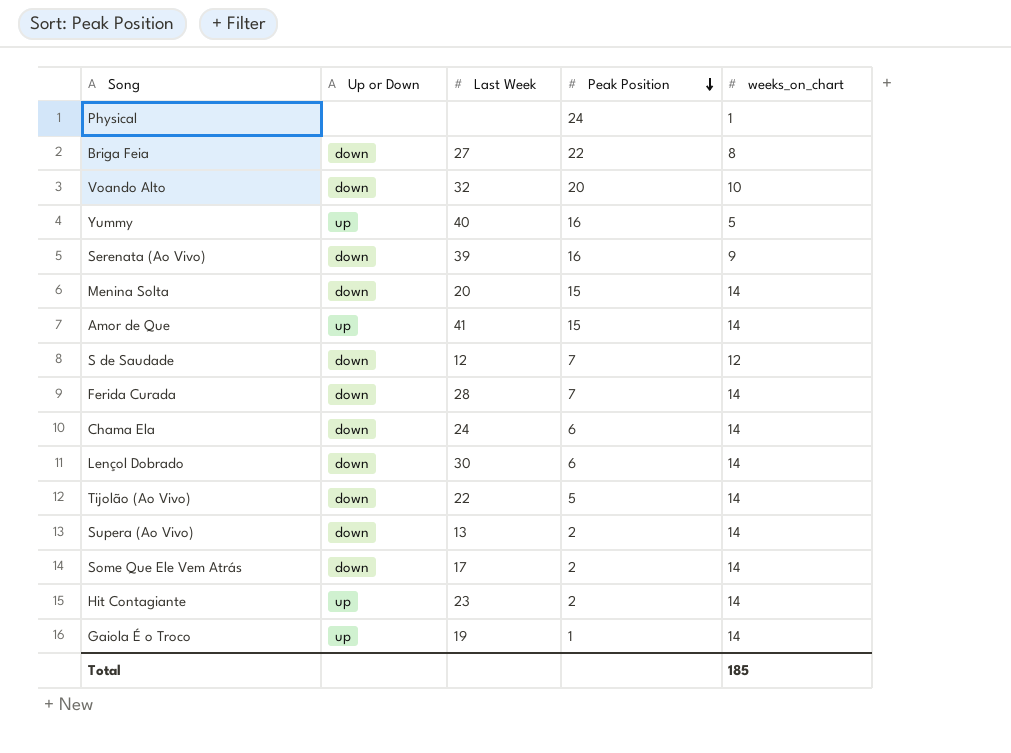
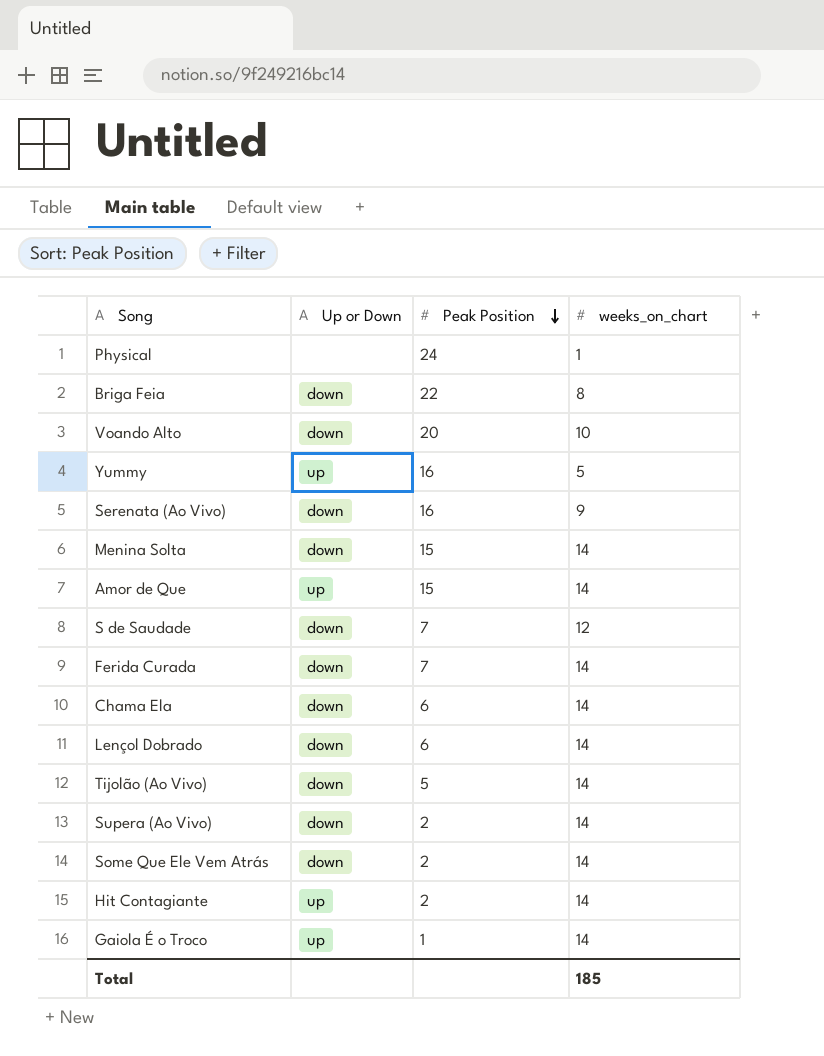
column Last Week | position: 3 -> none

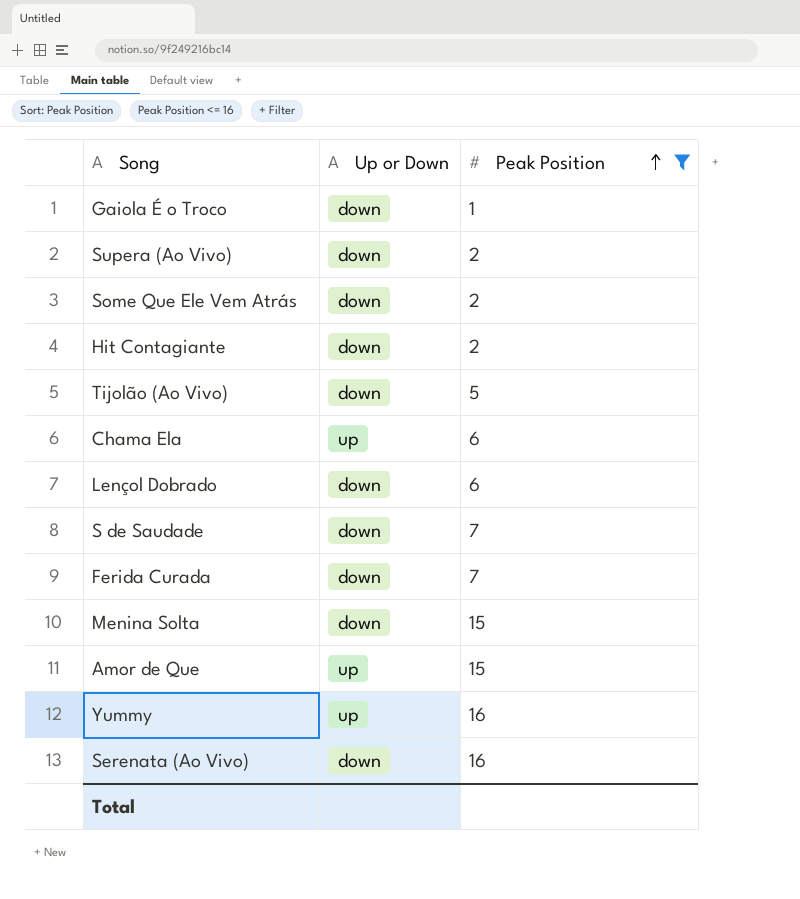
filter: none -> Peak Position <= 16
row order: Peak Position descending -> Peak Position ascending
column weeks_on_chart | position: 4 -> none
Gaiola É o Troco | Up or Down: up -> down
Hit Contagiante | Up or Down: up -> down
Chama Ela | Up or Down: down -> up

